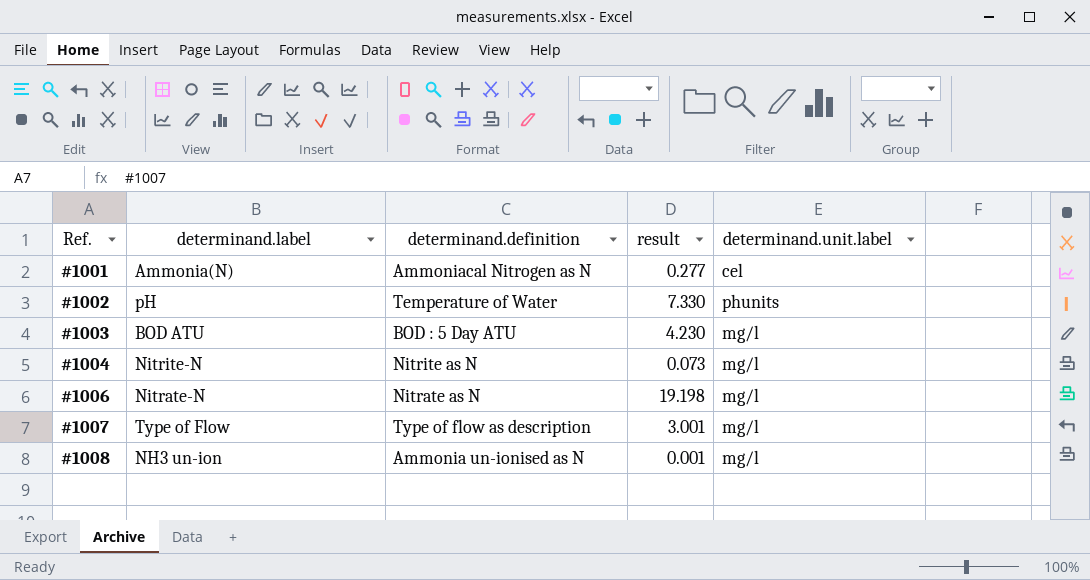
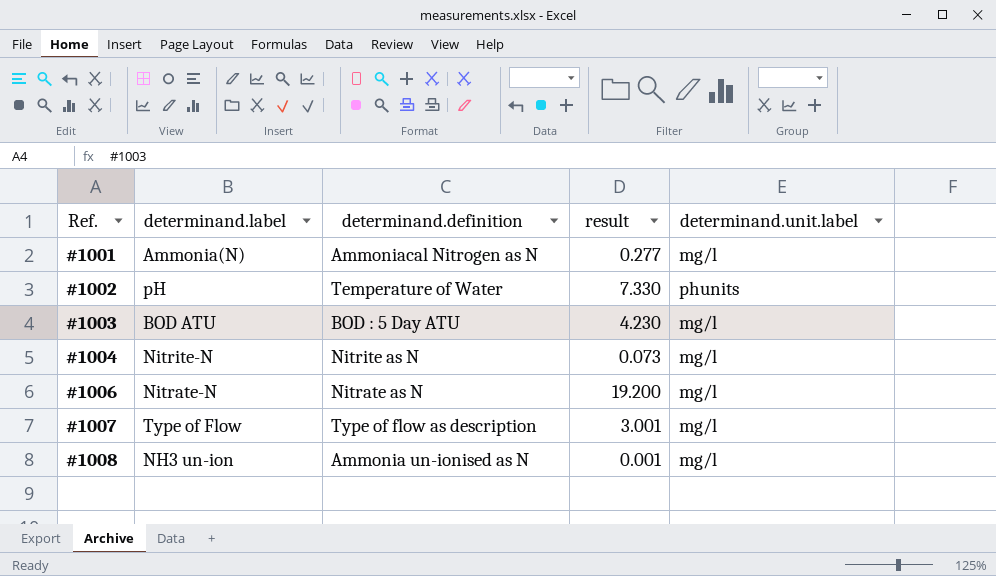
#1001 | determinand.unit.label: cel -> mg/l
#1006 | result: 19.198 -> 19.200

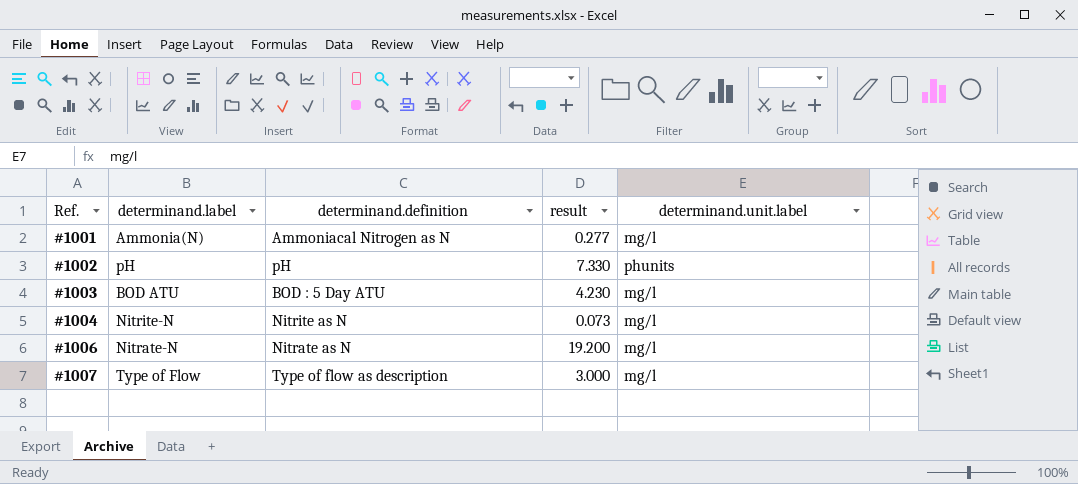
row #1008: NH3 un-ion | Ammonia un-ionised as N | 0.001 | mg/l -> none
#1002 | determinand.definition: Temperature of Water -> pH
#1007 | result: 3.001 -> 3.000

